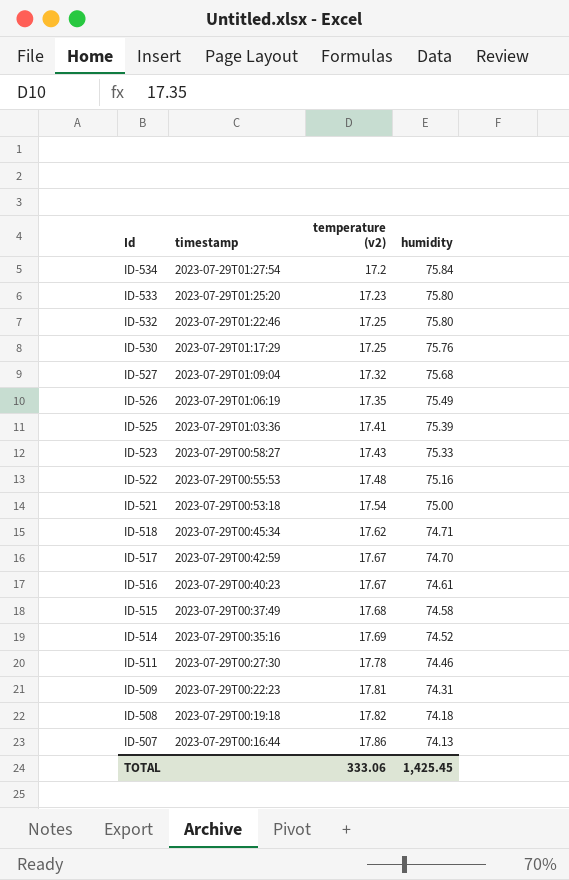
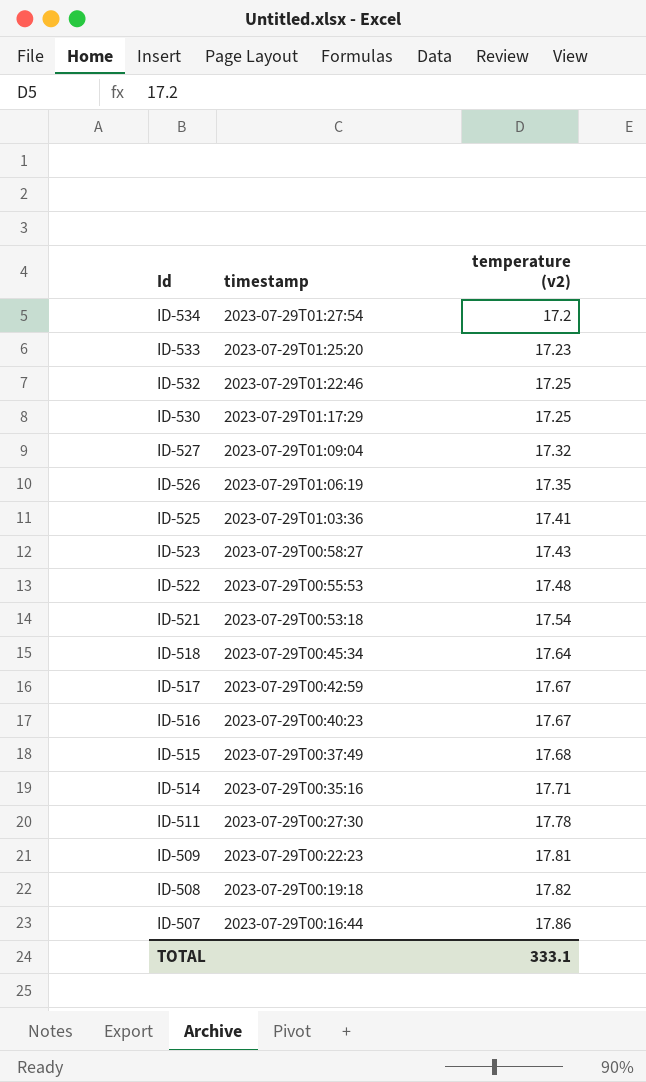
column humidity | position: 4 -> none
ID-518 | temperature (v2): 17.62 -> 17.64
ID-514 | temperature (v2): 17.69 -> 17.71
TOTAL | temperature (v2): 333.06 -> 333.1

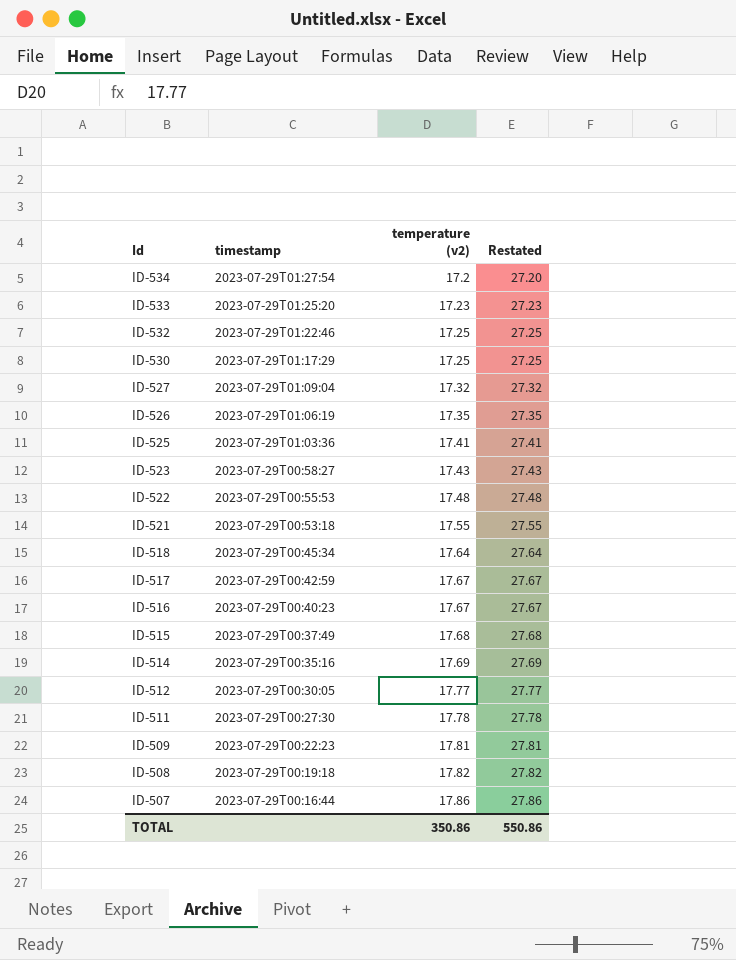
column Restated | formula: none -> [temperature (v2)] + 10
ID-521 | temperature (v2): 17.54 -> 17.55
ID-514 | temperature (v2): 17.71 -> 17.69
row ID-512: none -> 2023-07-29T00:30:05 | 17.77 | 27.77
TOTAL | temperature (v2): 333.1 -> 350.86

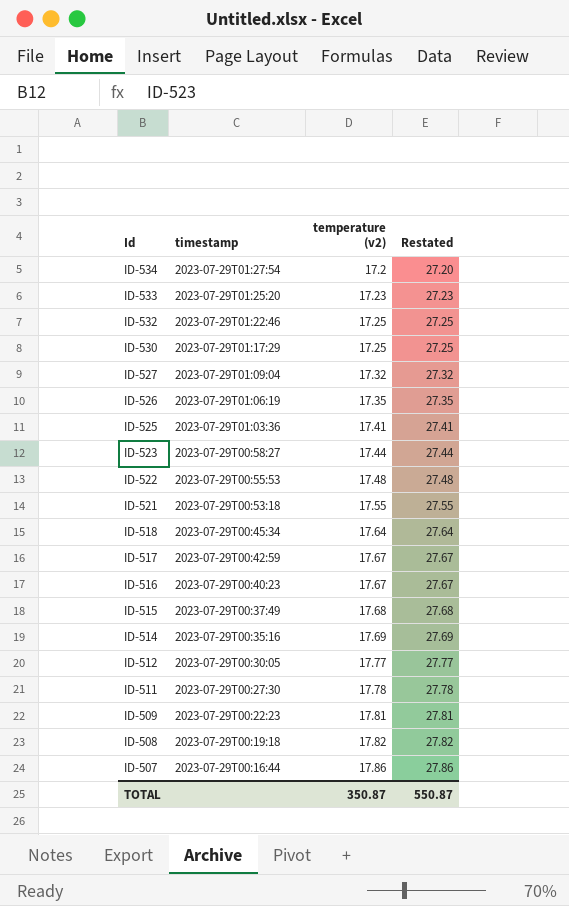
ID-523 | temperature (v2): 17.43 -> 17.44
ID-523 | Restated: 27.43 -> 27.44
TOTAL | temperature (v2): 350.86 -> 350.87
TOTAL | Restated: 550.86 -> 550.87

